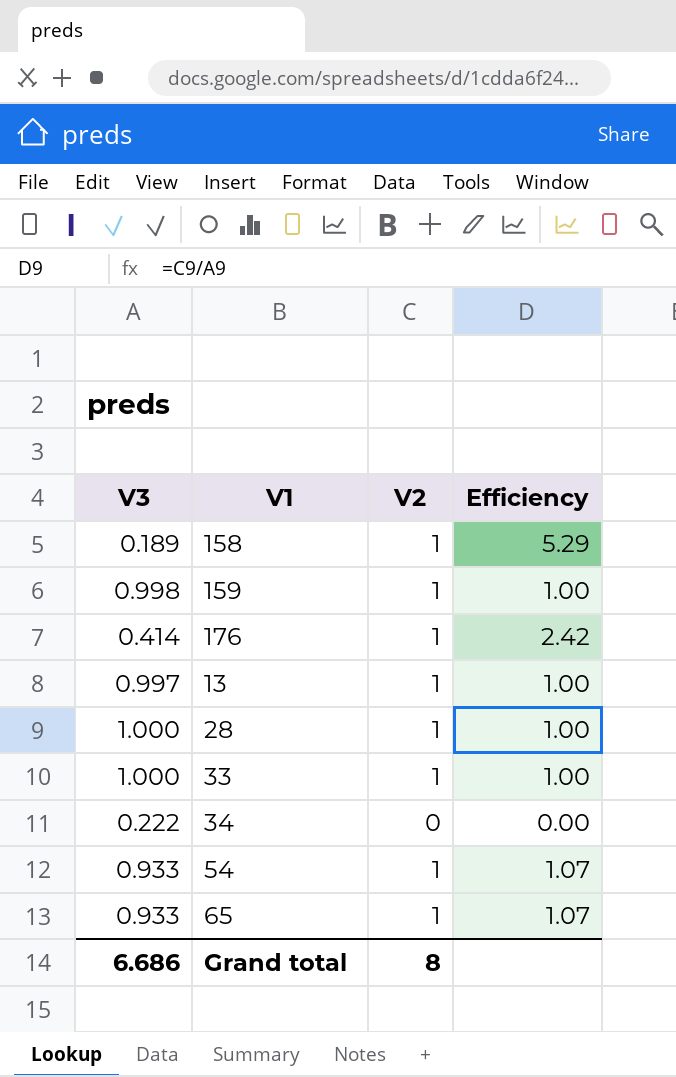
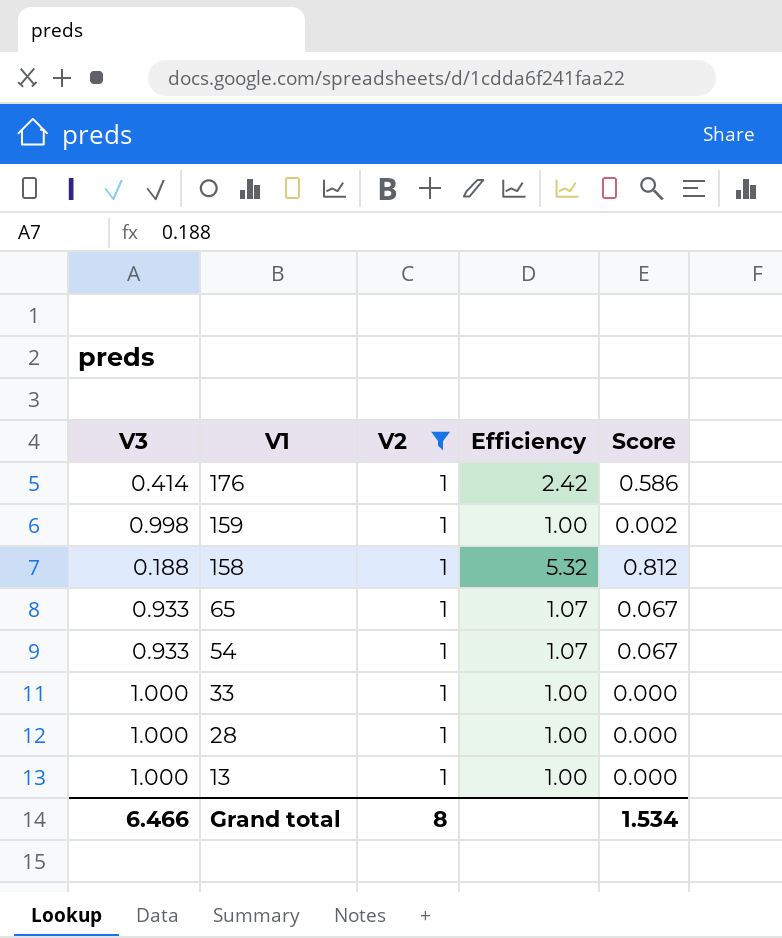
filter: none -> V2 = 1
row order: none -> V1 descending
column Score | formula: none -> [V2] - [V3]
158 | V3: 0.189 -> 0.188
158 | Efficiency: 5.29 -> 5.32
13 | V3: 0.997 -> 1.000
Grand total | V3: 6.686 -> 6.466

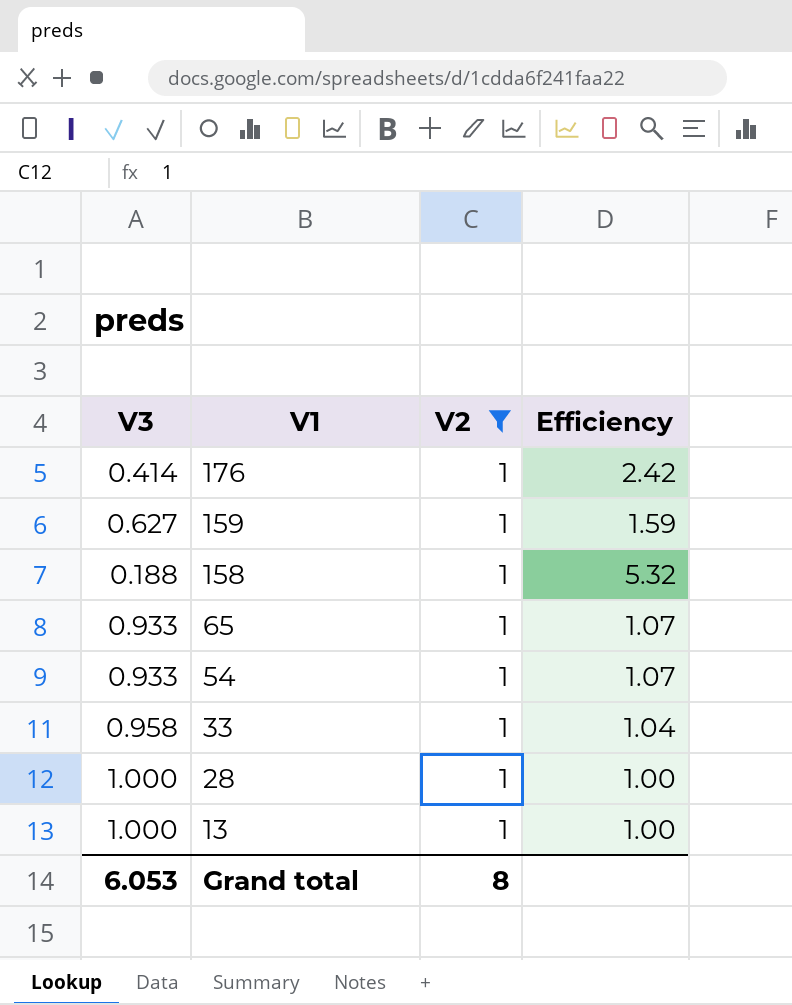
column Score | formula: [V2] - [V3] -> none
159 | V3: 0.998 -> 0.627
159 | Efficiency: 1.00 -> 1.59
33 | V3: 1.000 -> 0.958
33 | Efficiency: 1.00 -> 1.04
Grand total | V3: 6.466 -> 6.053

